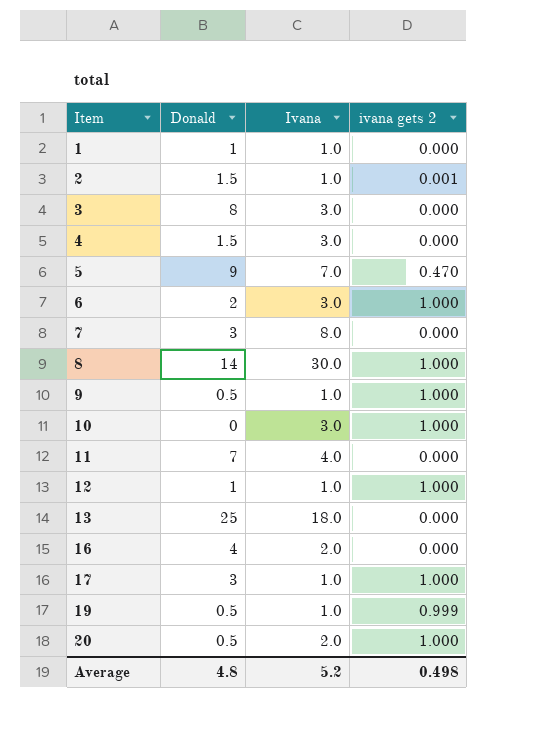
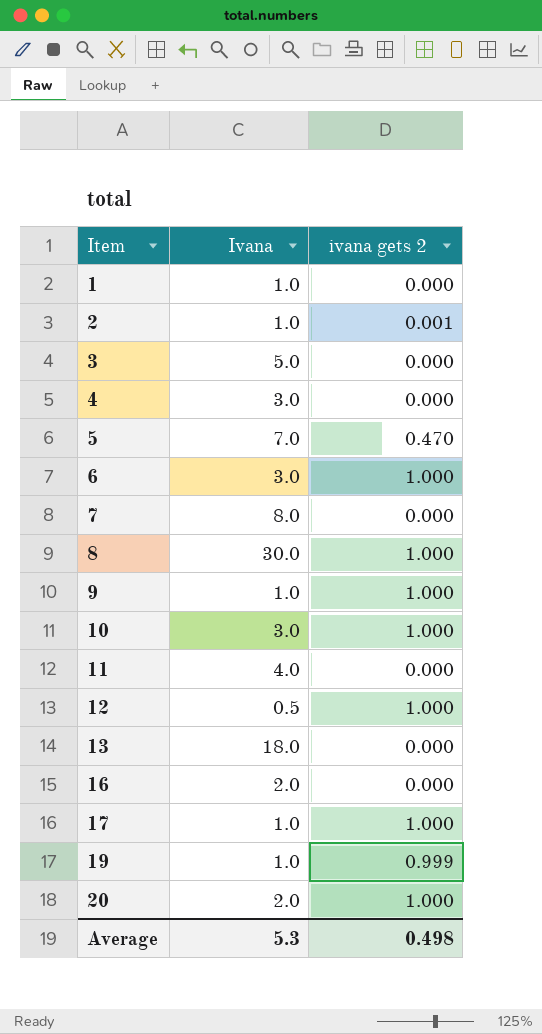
column Donald | position: 2 -> none
3 | Ivana: 3.0 -> 5.0
12 | Ivana: 1.0 -> 0.5
Average | Ivana: 5.2 -> 5.3

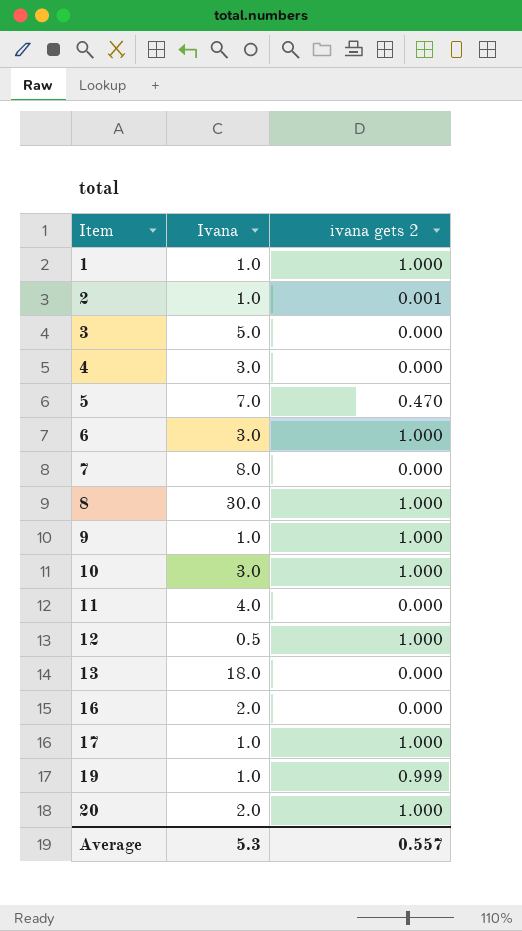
1 | ivana gets 2: 0.000 -> 1.000
Average | ivana gets 2: 0.498 -> 0.557

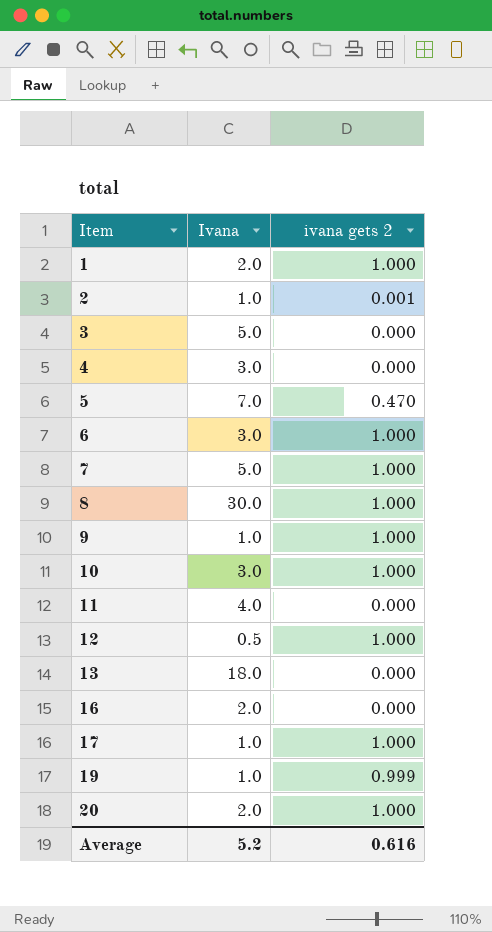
1 | Ivana: 1.0 -> 2.0
7 | Ivana: 8.0 -> 5.0
7 | ivana gets 2: 0.000 -> 1.000
Average | Ivana: 5.3 -> 5.2
Average | ivana gets 2: 0.557 -> 0.616

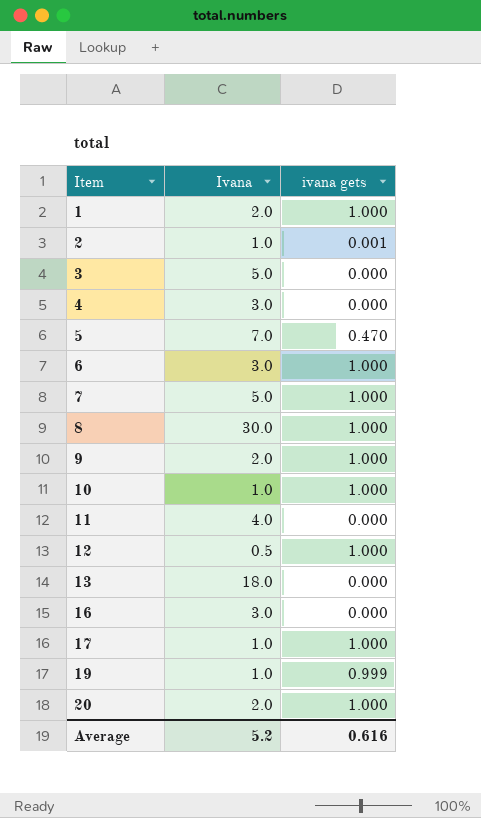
column name: ivana gets 2 -> ivana gets
9 | Ivana: 1.0 -> 2.0
10 | Ivana: 3.0 -> 1.0
16 | Ivana: 2.0 -> 3.0

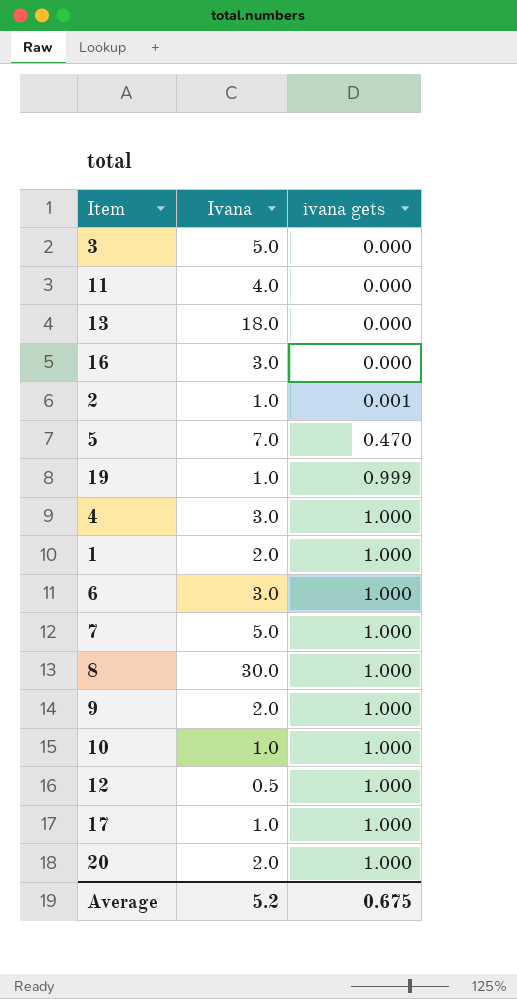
row order: Item ascending -> ivana gets ascending
4 | ivana gets: 0.000 -> 1.000
Average | ivana gets: 0.616 -> 0.675

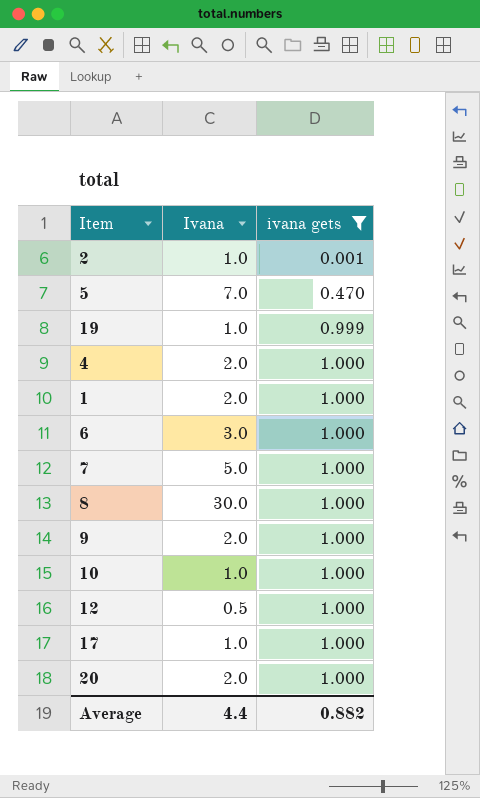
filter: none -> ivana gets != 0.000
4 | Ivana: 3.0 -> 2.0
Average | Ivana: 5.2 -> 4.4
Average | ivana gets: 0.675 -> 0.882

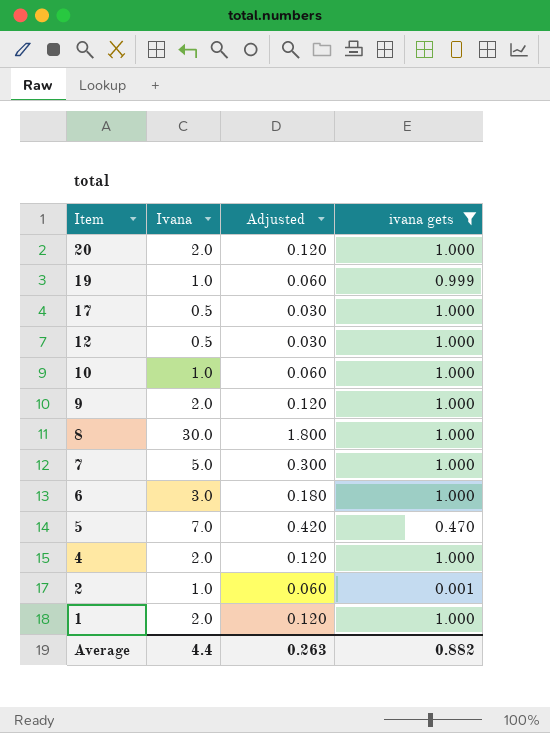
row order: ivana gets ascending -> Item descending
column Adjusted | formula: none -> [Ivana] * 0.06
17 | Ivana: 1.0 -> 0.5

